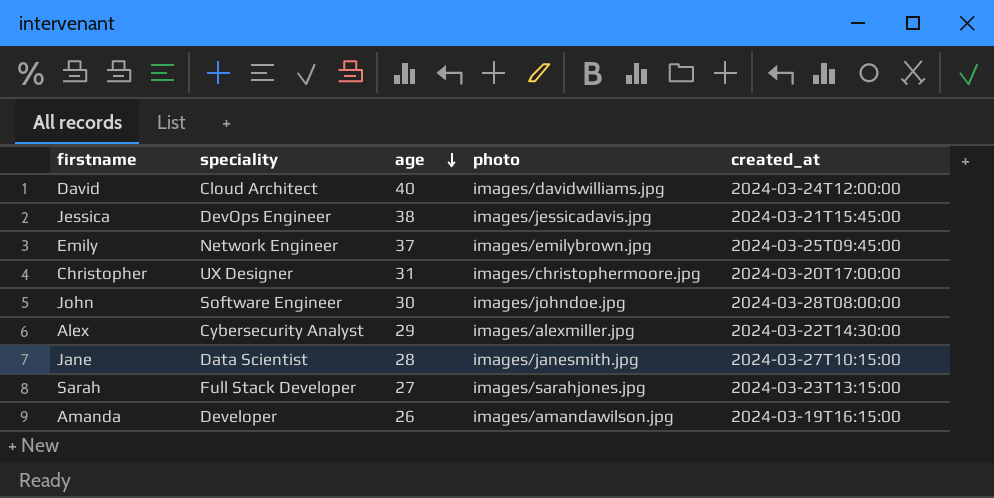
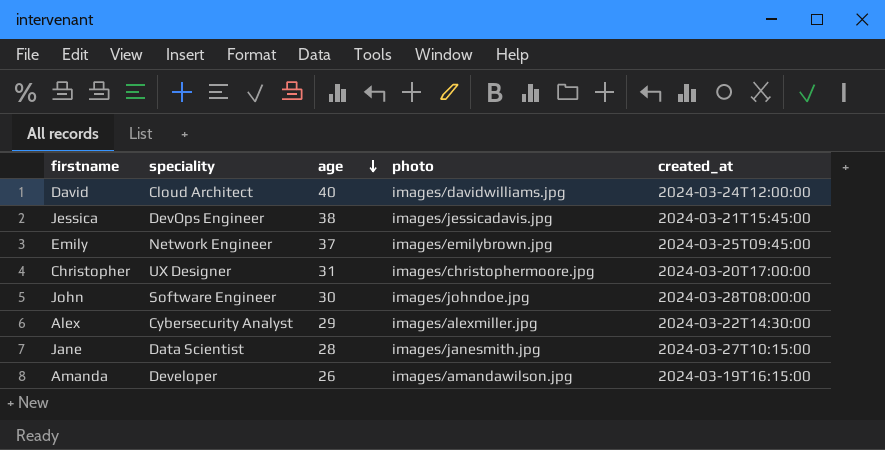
row Sarah: Full Stack Developer | 27 | images/sarahjones.jpg | 2024-03-23T13:15:00 -> none

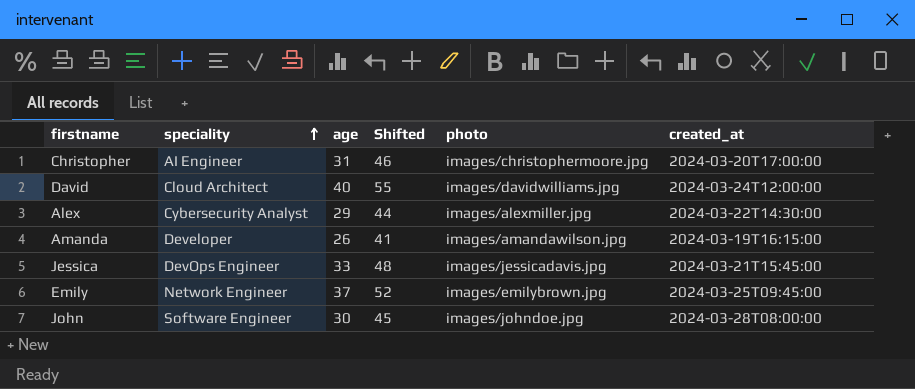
row order: age descending -> speciality ascending
column Shifted | formula: none -> [age] + 15
row Jane: Data Scientist | 28 | images/janesmith.jpg | 2024-03-27T10:15:00 -> none
Christopher | speciality: UX Designer -> AI Engineer
Jessica | age: 38 -> 33

